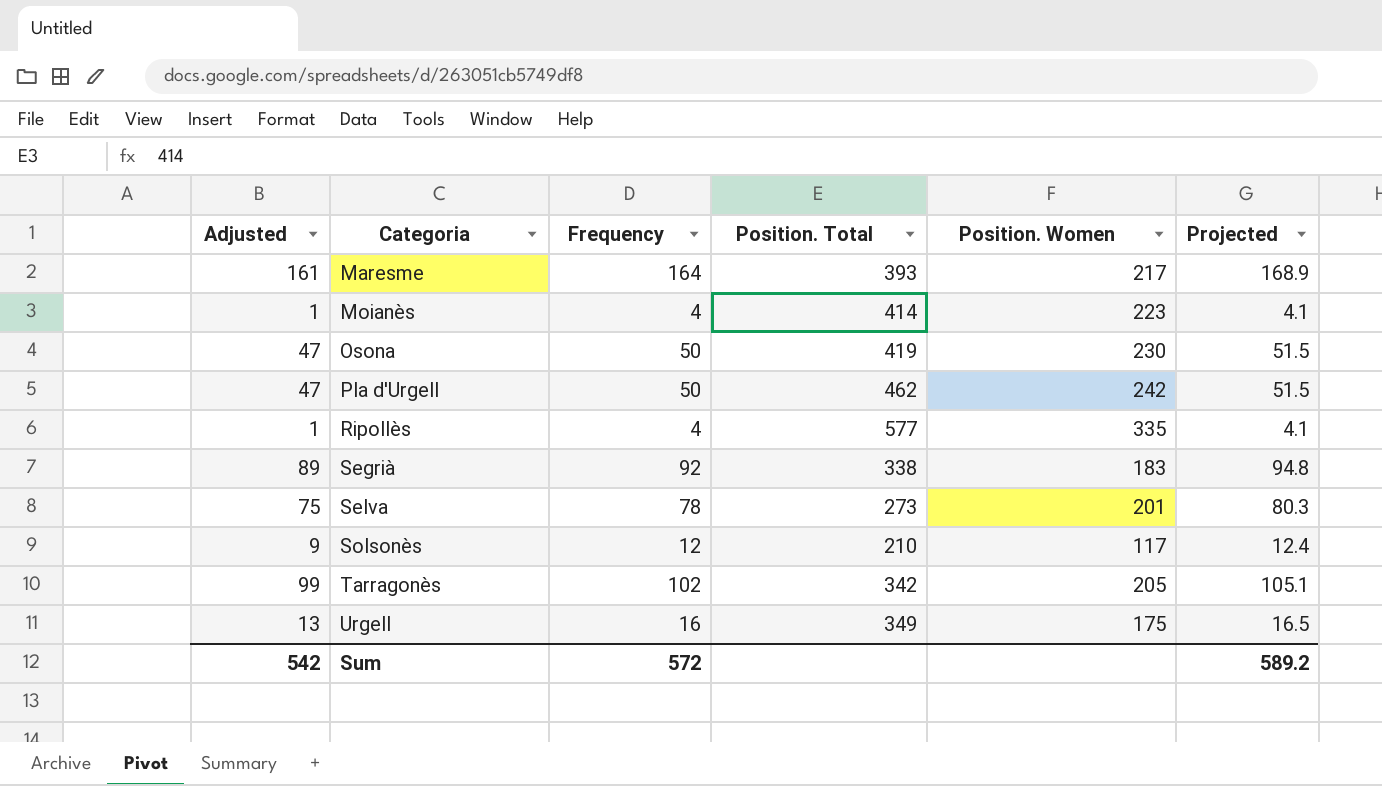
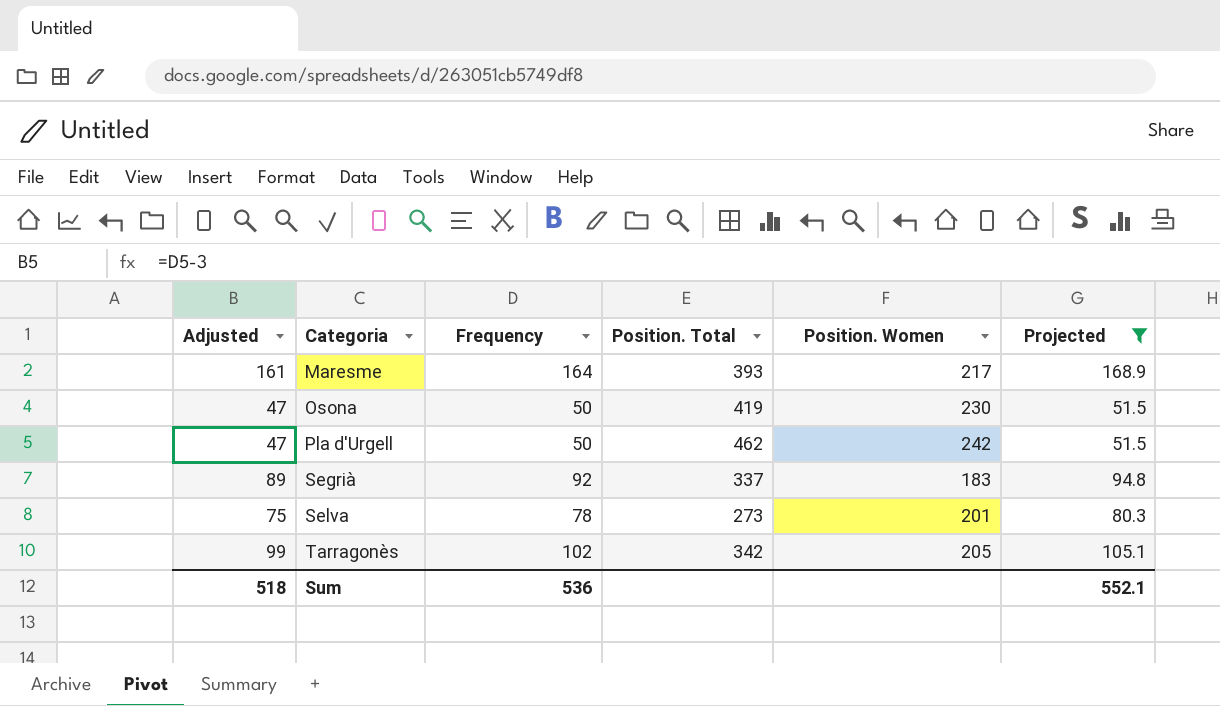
filter: none -> Projected >= 51.5
Segrià | Position. Total: 338 -> 337
Sum | Adjusted: 542 -> 518
Sum | Frequency: 572 -> 536
Sum | Projected: 589.2 -> 552.1

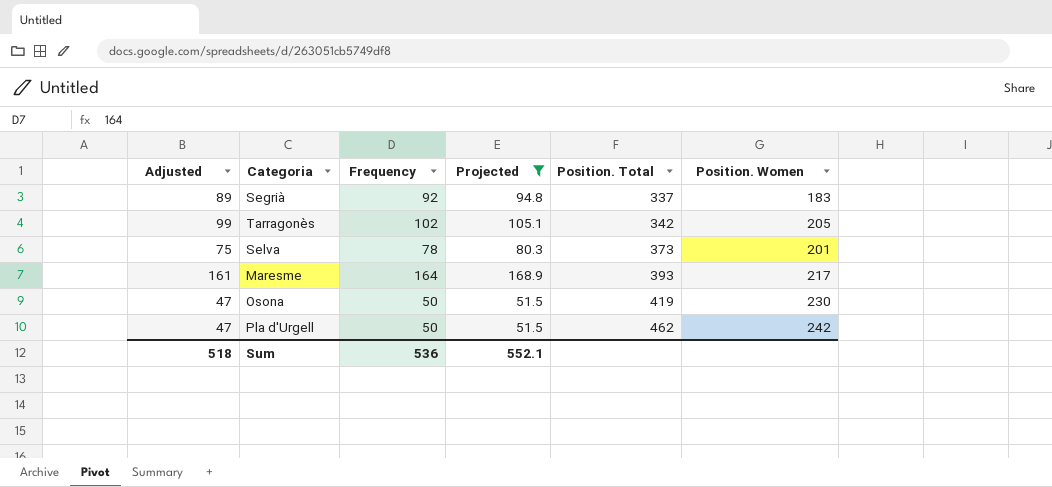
row order: Categoria ascending -> Position. Total ascending
column Projected | position: 6 -> 4
Selva | Position. Total: 273 -> 373

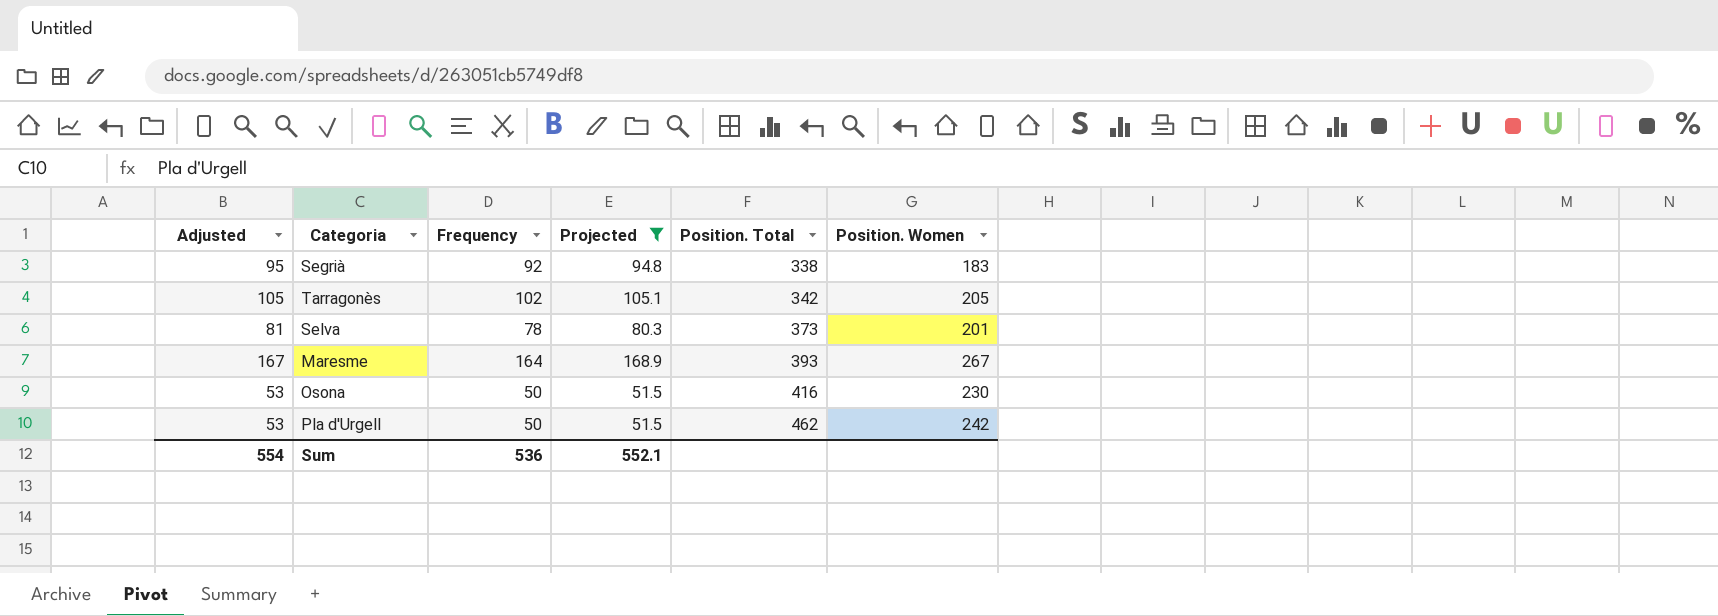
column Adjusted | formula: [Frequency] - 3 -> [Frequency] + 3
Segrià | Position. Total: 337 -> 338
Maresme | Position. Women: 217 -> 267
Osona | Position. Total: 419 -> 416
Sum | Adjusted: 518 -> 554

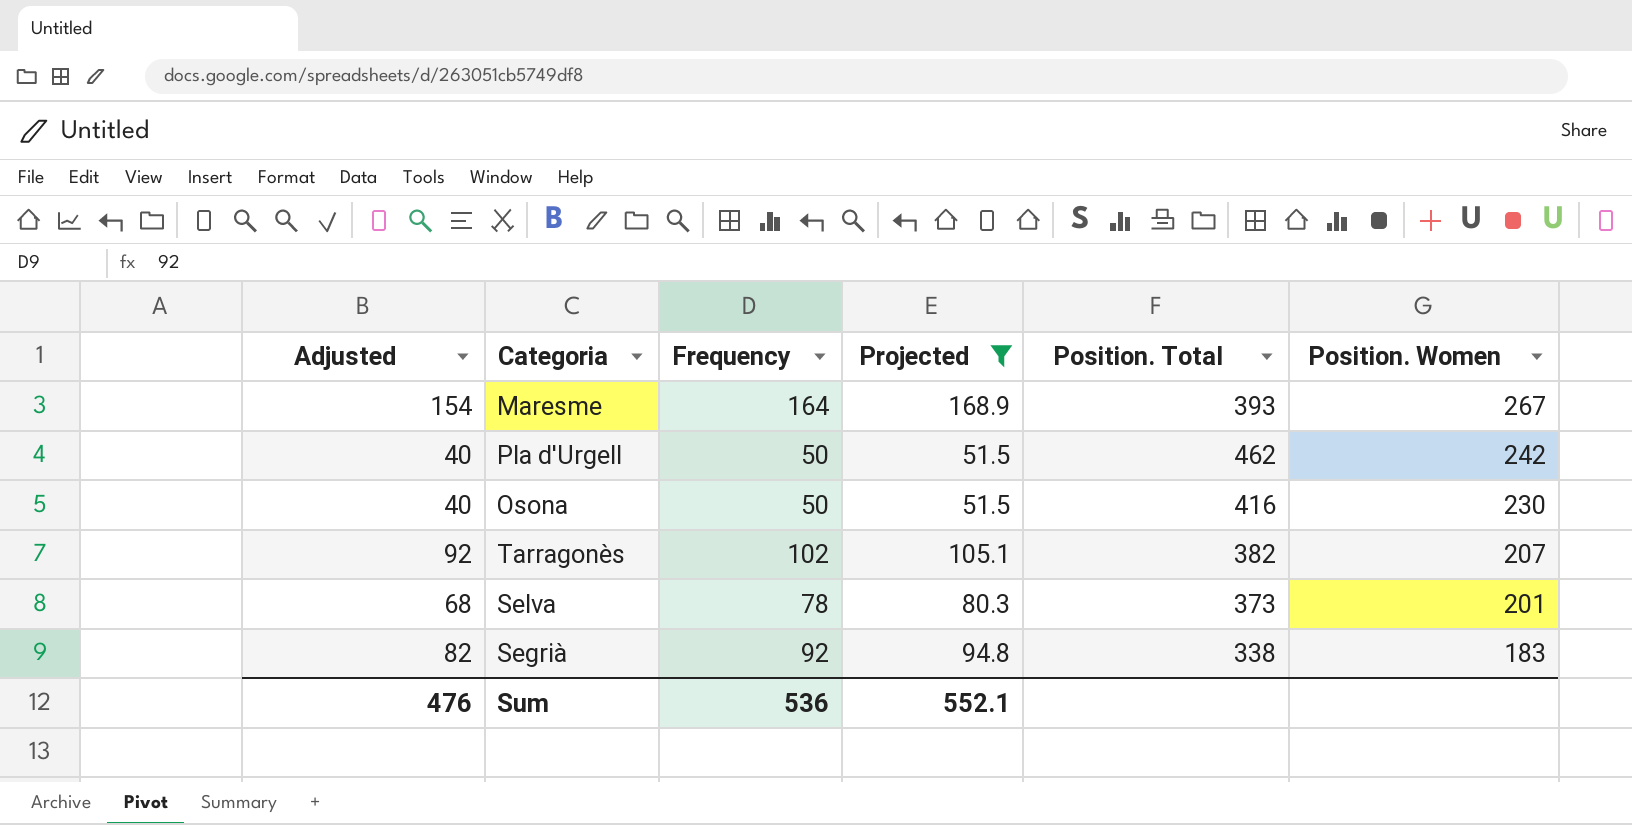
row order: Position. Total ascending -> Position. Women descending
column Adjusted | formula: [Frequency] + 3 -> [Frequency] - 10
Tarragonès | Position. Total: 342 -> 382
Tarragonès | Position. Women: 205 -> 207
Sum | Adjusted: 554 -> 476

